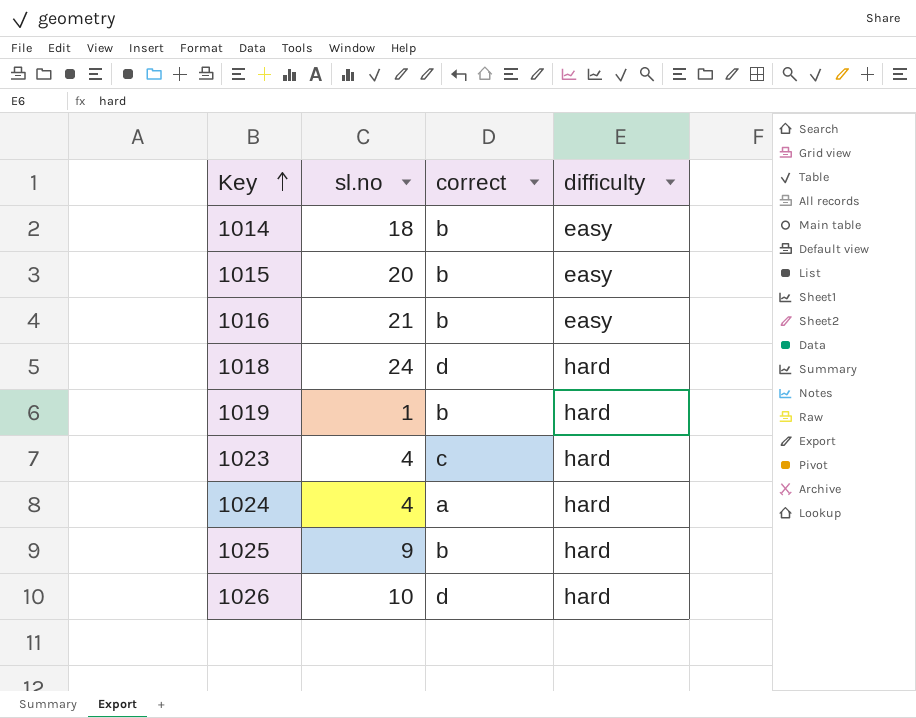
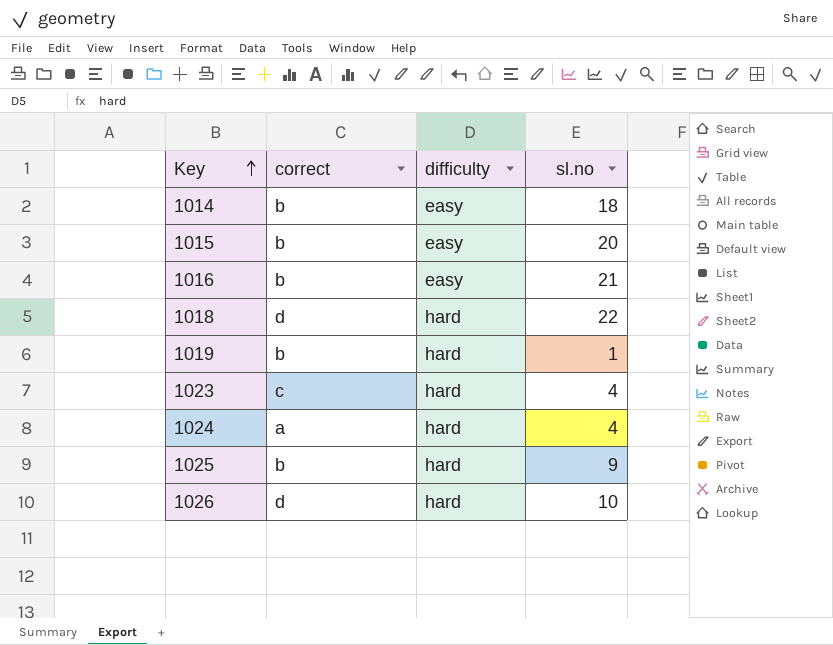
column sl.no | position: 2 -> 4
1018 | sl.no: 24 -> 22

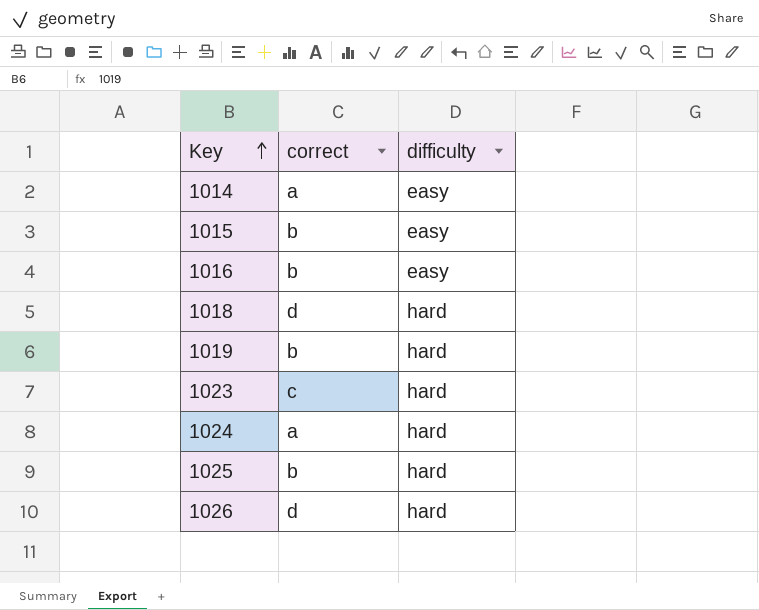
column sl.no | position: 4 -> none
1014 | correct: b -> a

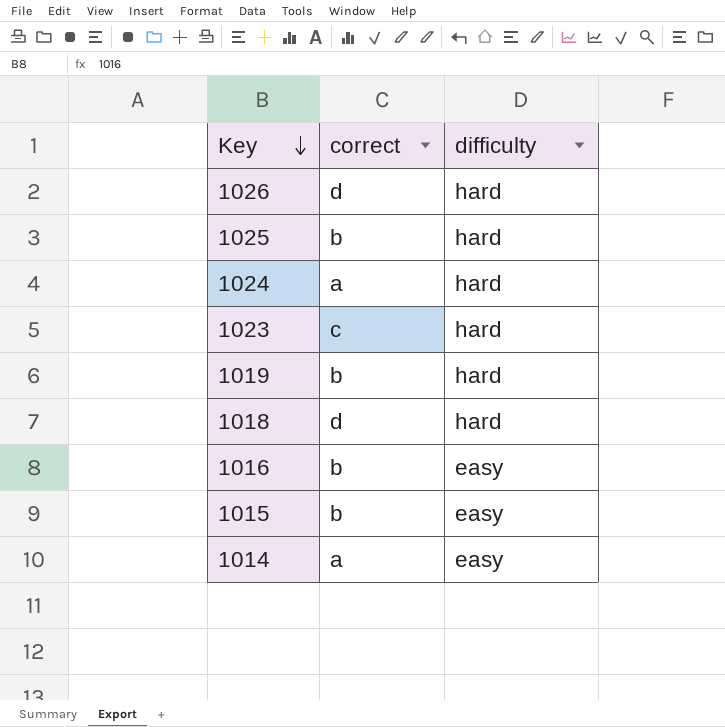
row order: Key ascending -> Key descending

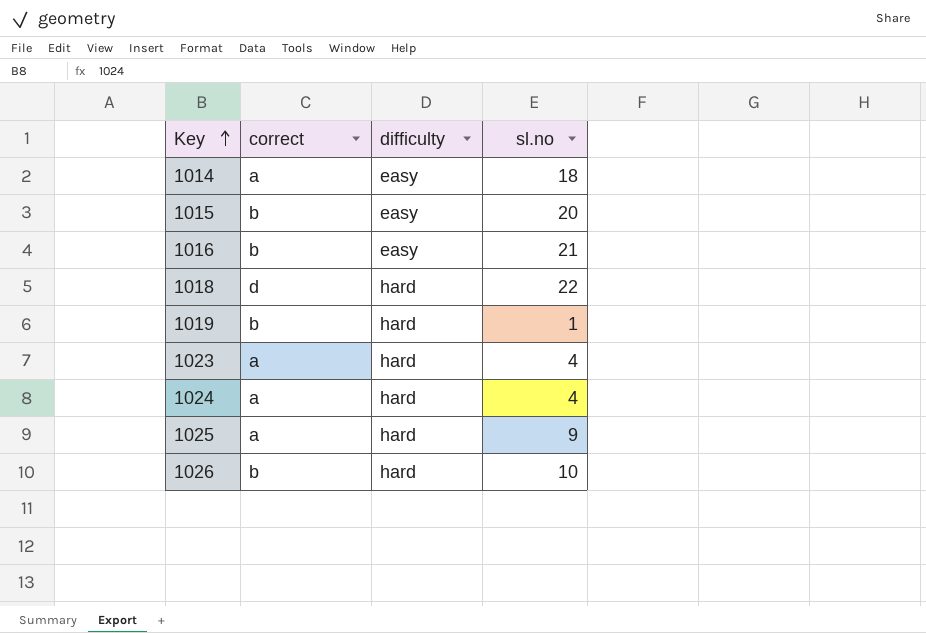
row order: Key descending -> Key ascending
column sl.no | position: none -> 4
1023 | correct: c -> a
1025 | correct: b -> a
1026 | correct: d -> b

